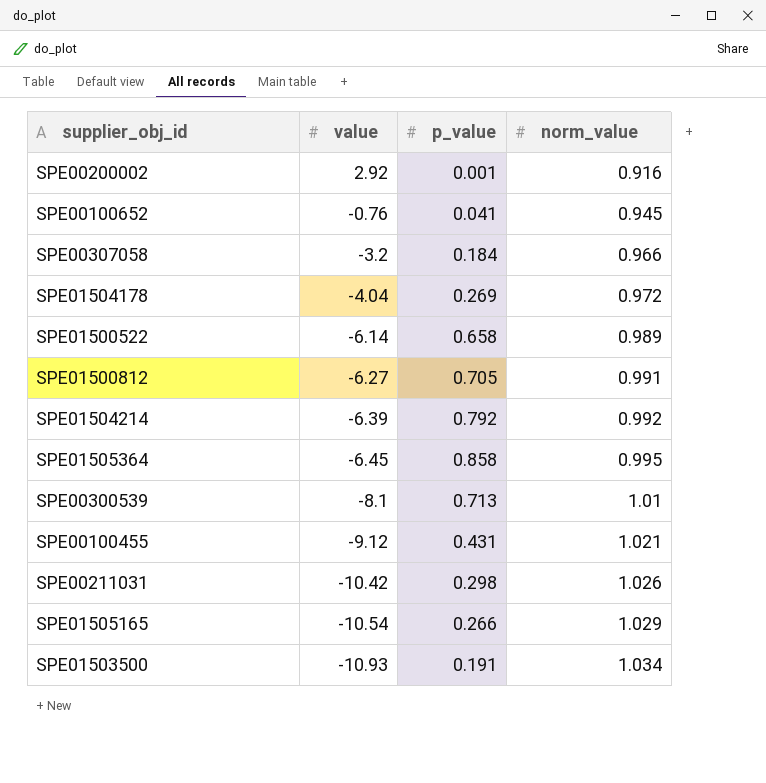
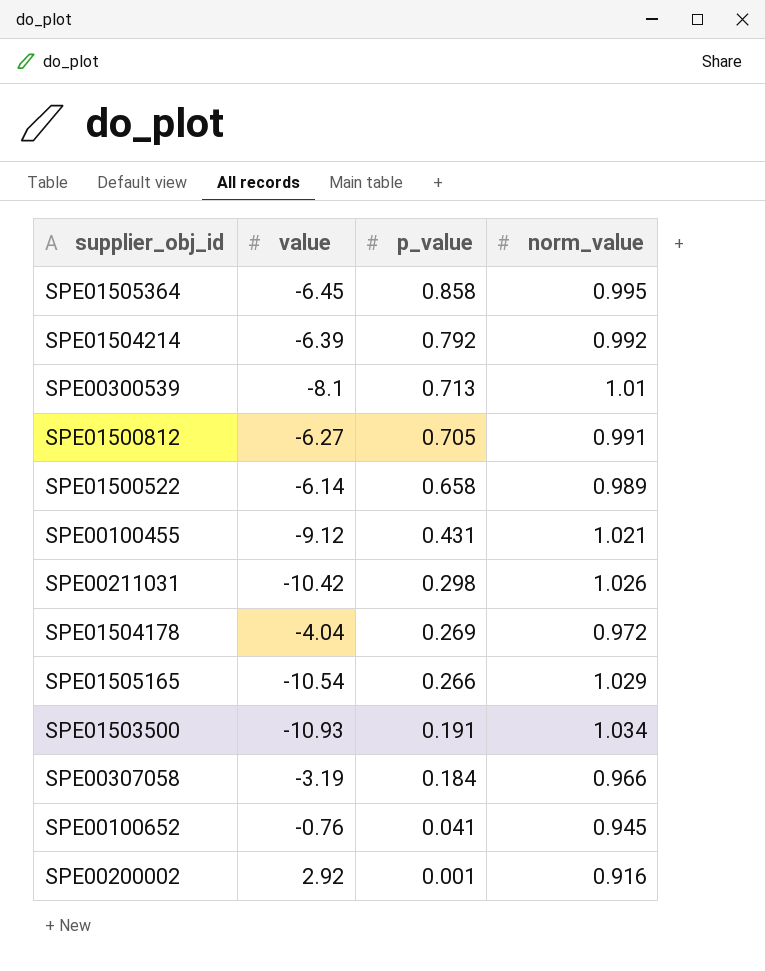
row order: value descending -> p_value descending
SPE00307058 | value: -3.2 -> -3.19

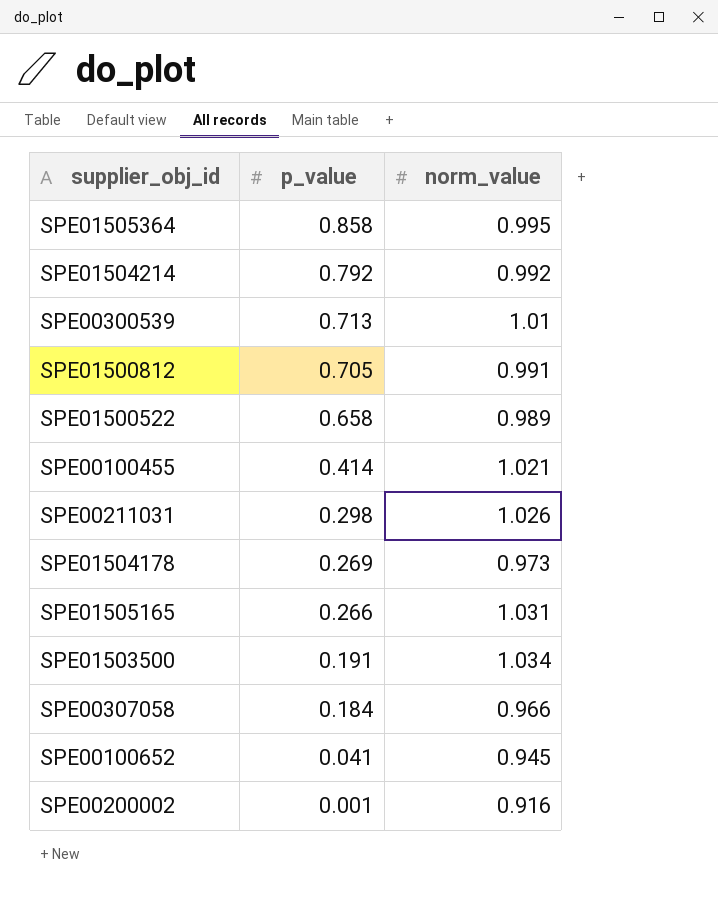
column value | position: 2 -> none
SPE00100455 | p_value: 0.431 -> 0.414
SPE01504178 | norm_value: 0.972 -> 0.973
SPE01505165 | norm_value: 1.029 -> 1.031

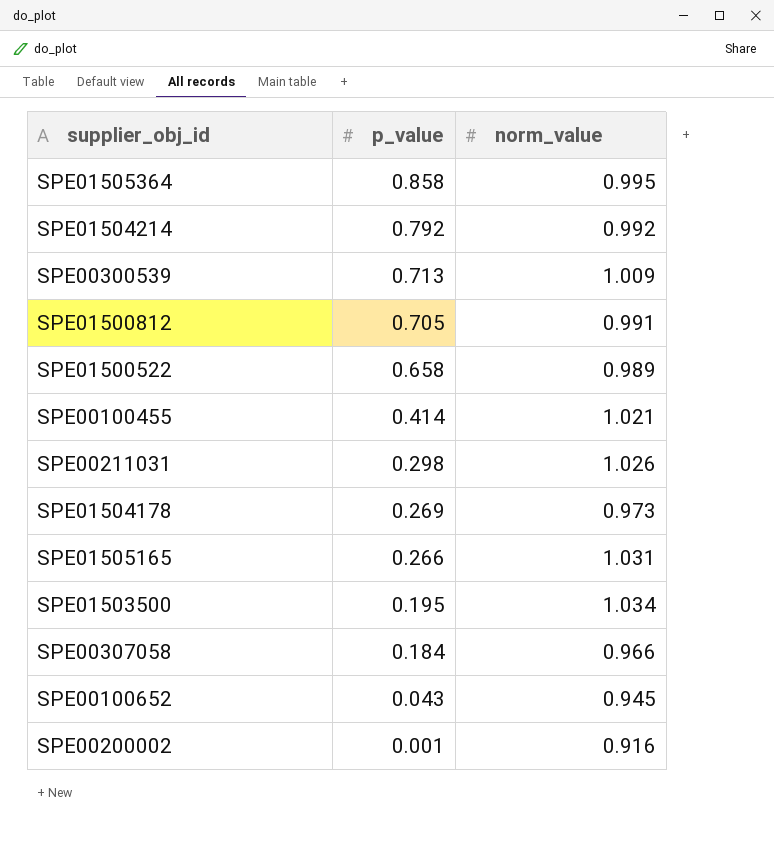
SPE00300539 | norm_value: 1.01 -> 1.009
SPE01503500 | p_value: 0.191 -> 0.195
SPE00100652 | p_value: 0.041 -> 0.043

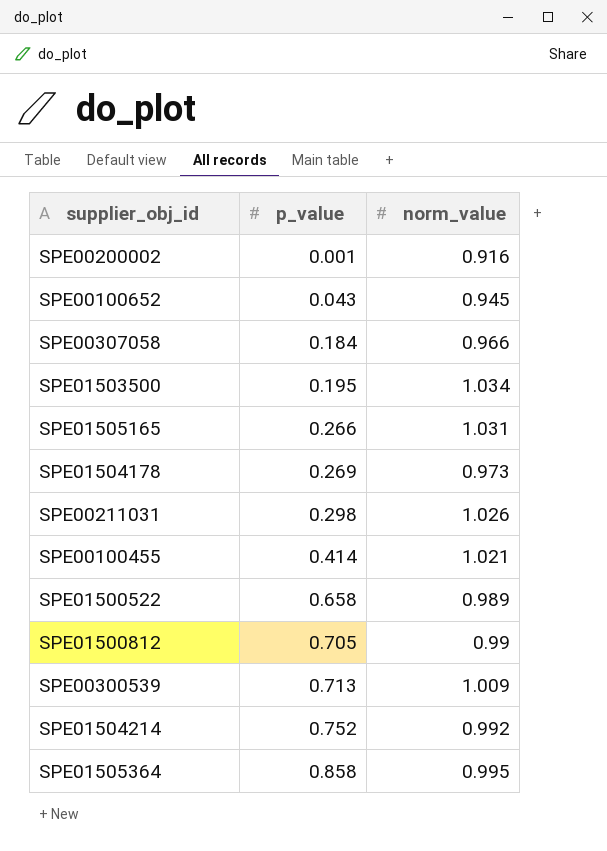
row order: p_value descending -> p_value ascending
SPE01500812 | norm_value: 0.991 -> 0.99
SPE01504214 | p_value: 0.792 -> 0.752

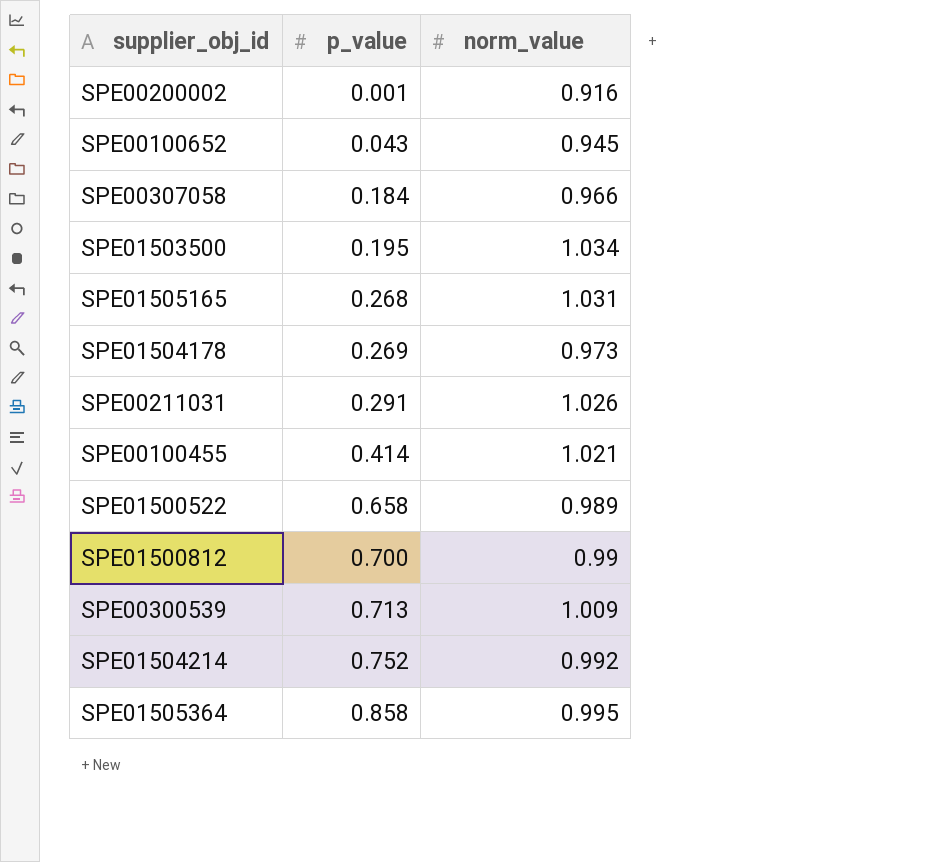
SPE01505165 | p_value: 0.266 -> 0.268
SPE00211031 | p_value: 0.298 -> 0.291
SPE01500812 | p_value: 0.705 -> 0.700

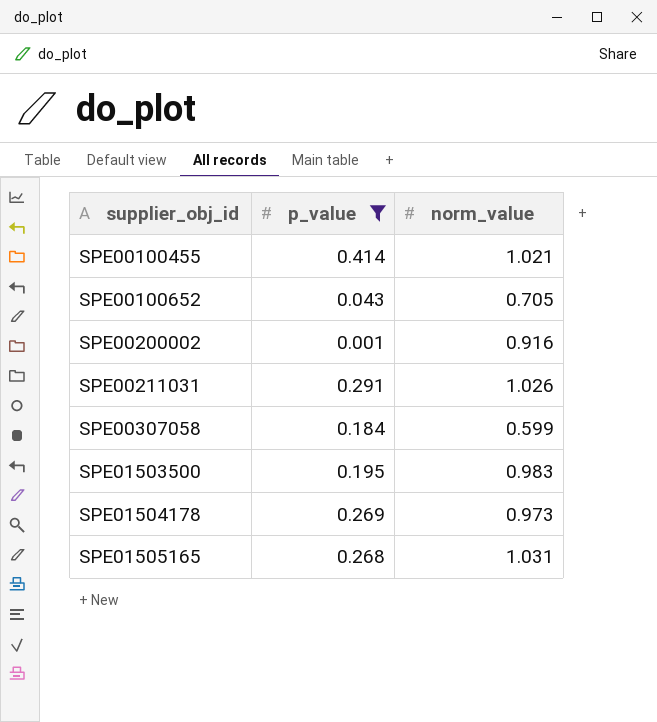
filter: none -> p_value <= 0.414
row order: p_value ascending -> supplier_obj_id ascending
SPE00100652 | norm_value: 0.945 -> 0.705
SPE00307058 | norm_value: 0.966 -> 0.599
SPE01503500 | norm_value: 1.034 -> 0.983

